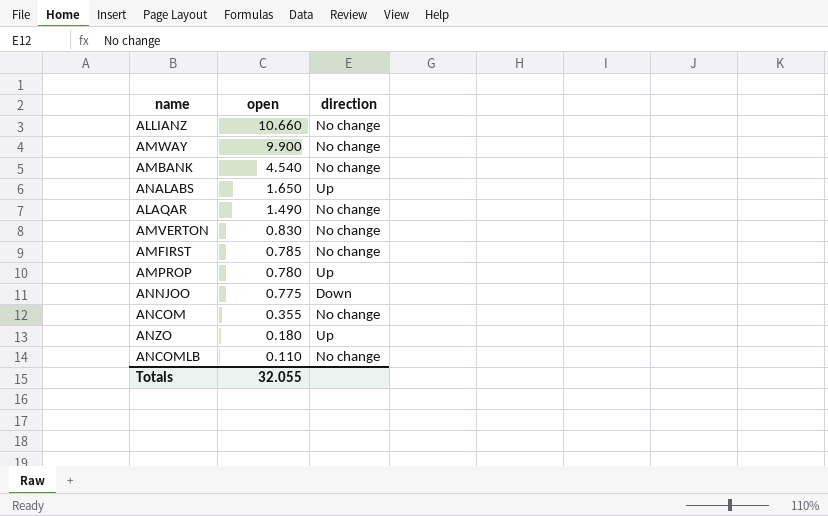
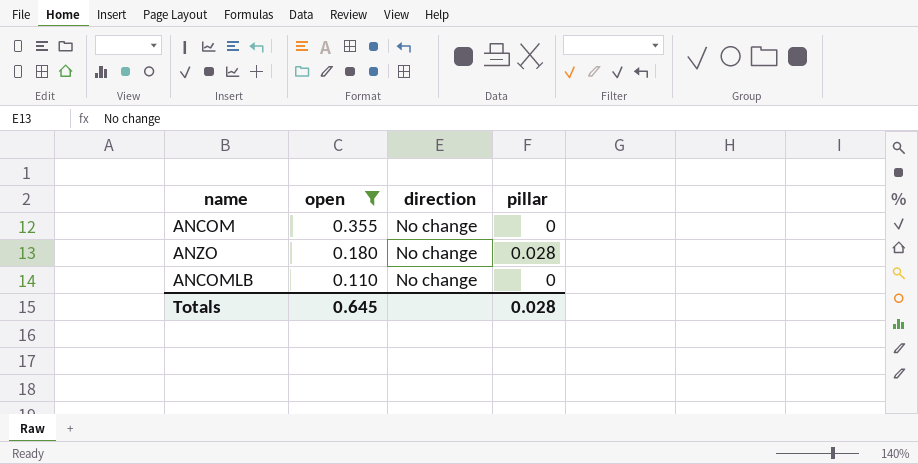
filter: none -> open <= 0.355
column pillar | position: none -> 4
ANZO | direction: Up -> No change
Totals | open: 32.055 -> 0.645

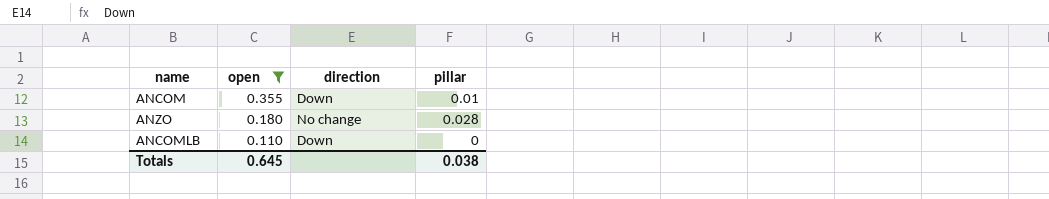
ANCOM | direction: No change -> Down
ANCOM | pillar: 0 -> 0.01
ANCOMLB | direction: No change -> Down
Totals | pillar: 0.028 -> 0.038

